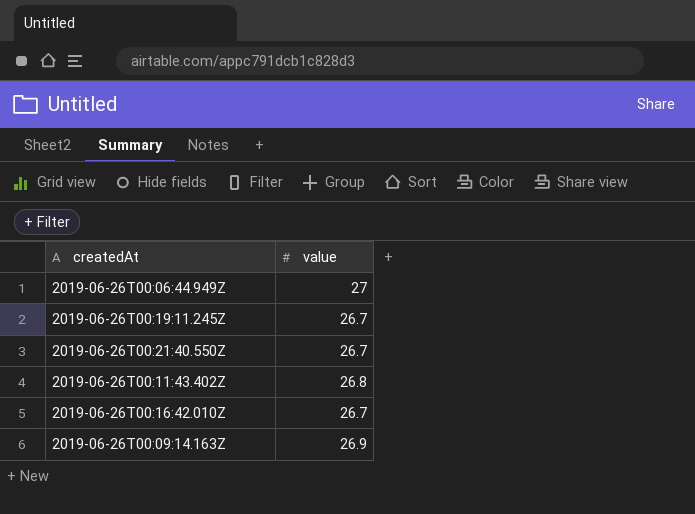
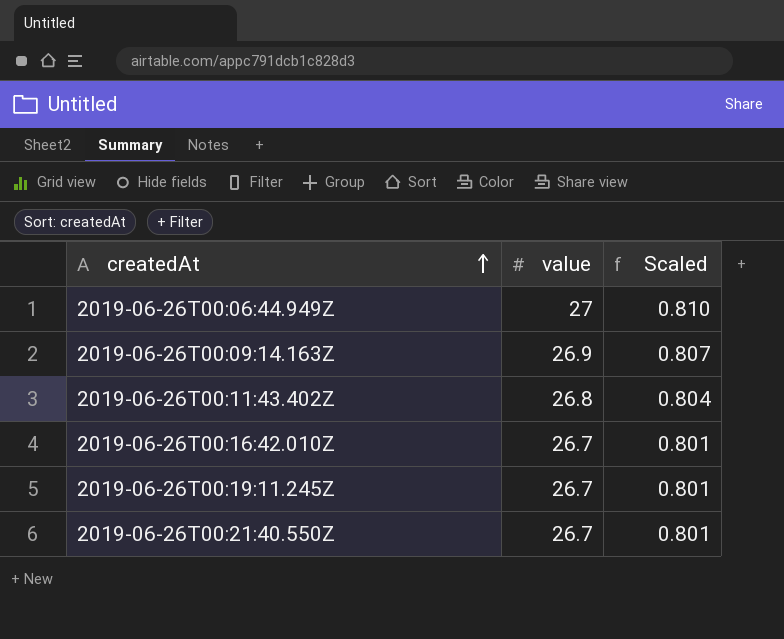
row order: none -> createdAt ascending
column Scaled | formula: none -> [value] * 0.03

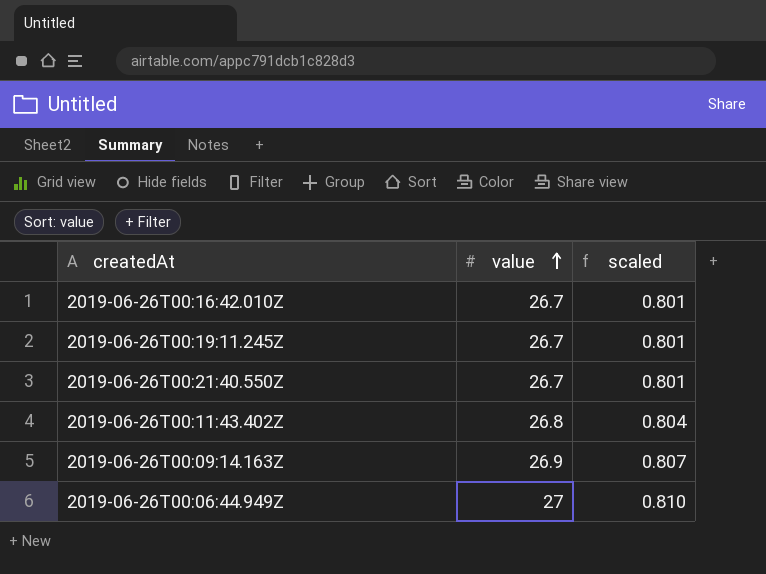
row order: createdAt ascending -> value ascending
column name: Scaled -> scaled

